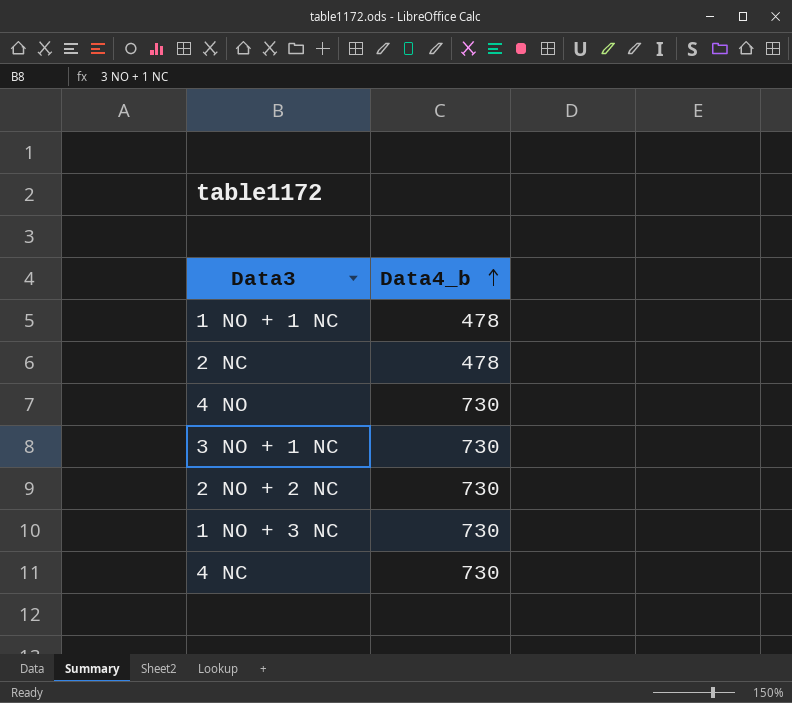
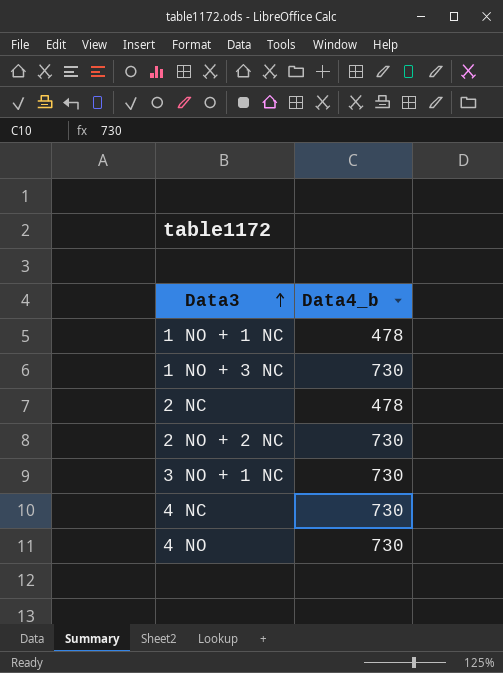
row order: Data4_b ascending -> Data3 ascending

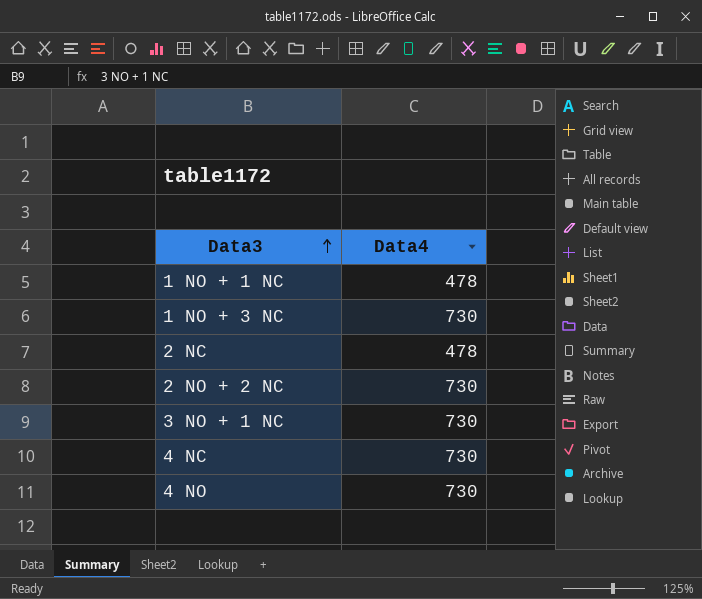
column name: Data4_b -> Data4

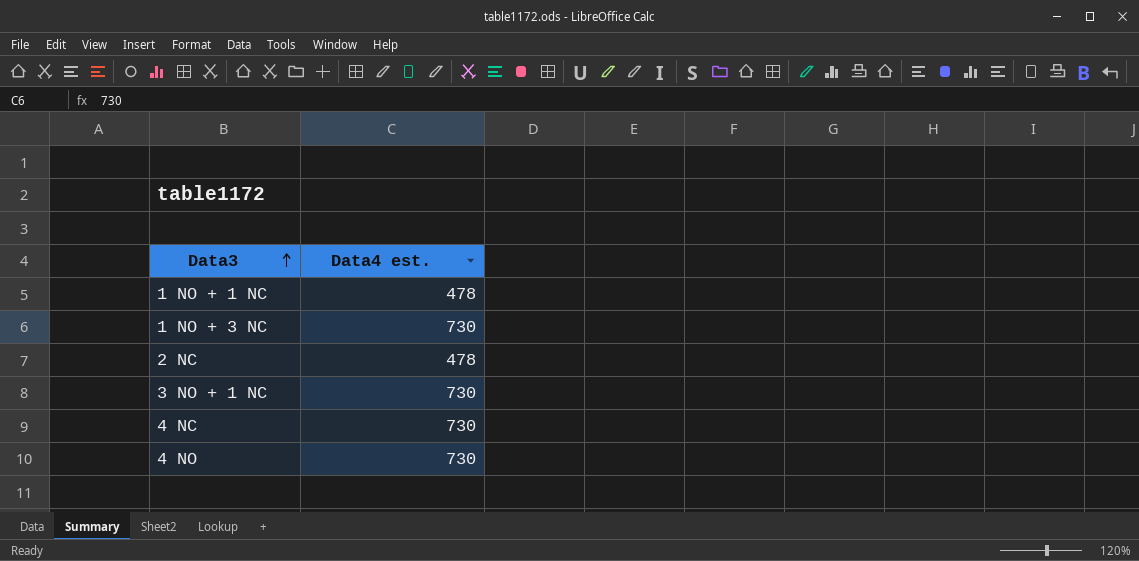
column name: Data4 -> Data4 est.
row 2 NO + 2 NC: 730 -> none

